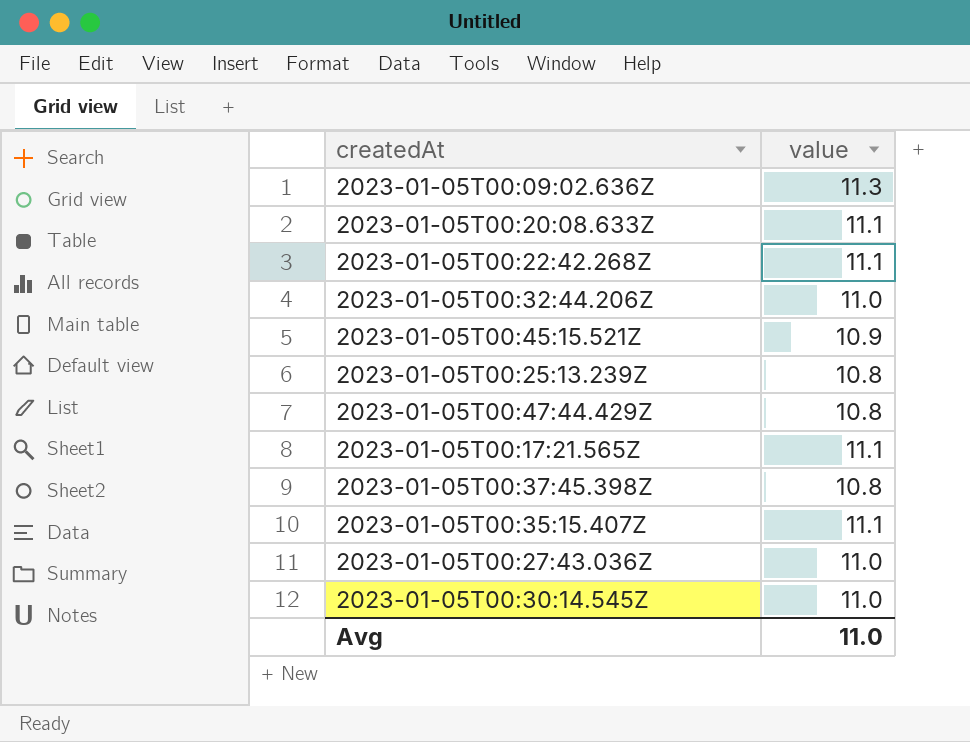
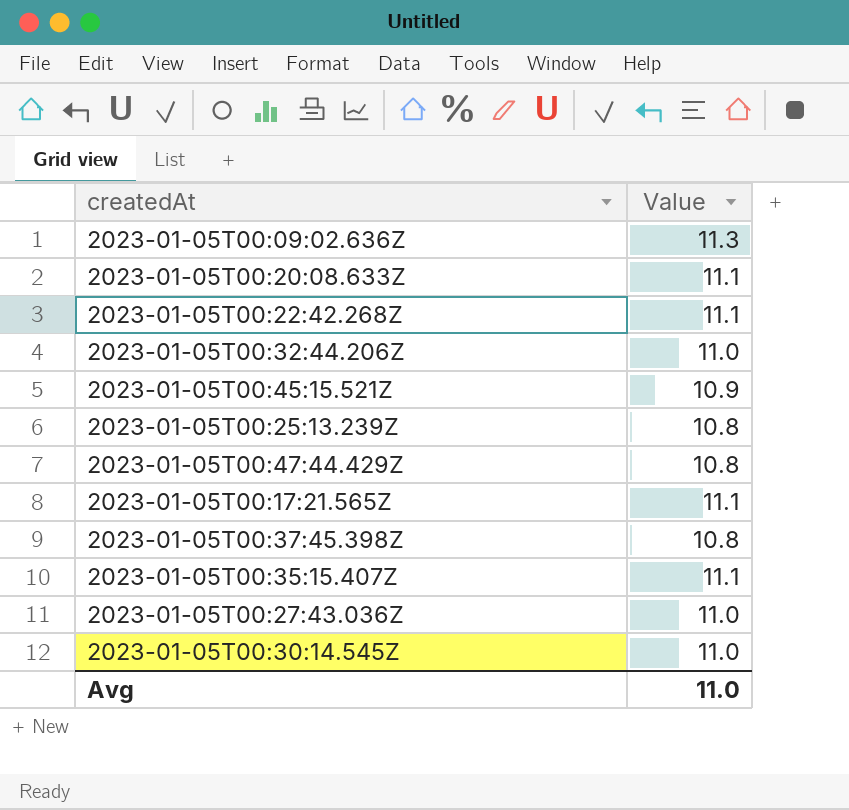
column name: value -> Value

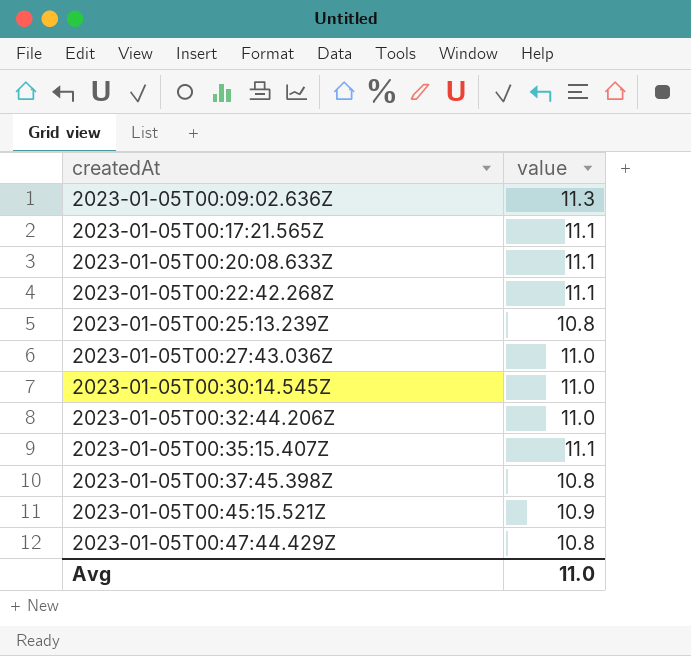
row order: none -> createdAt ascending
column name: Value -> value

